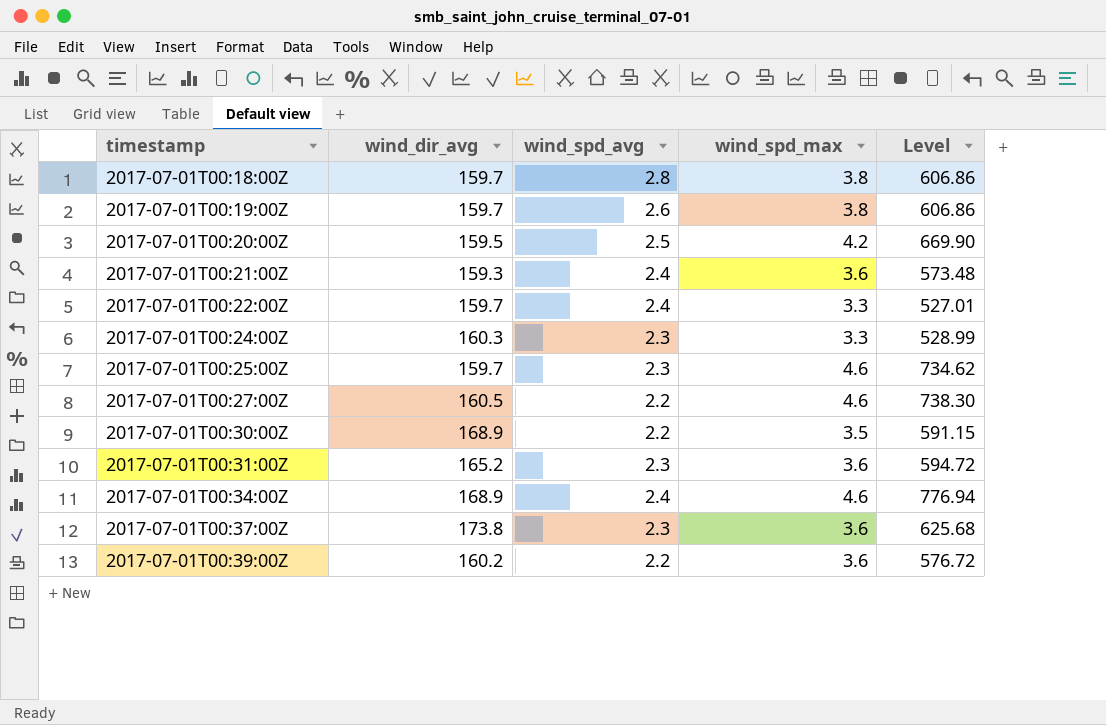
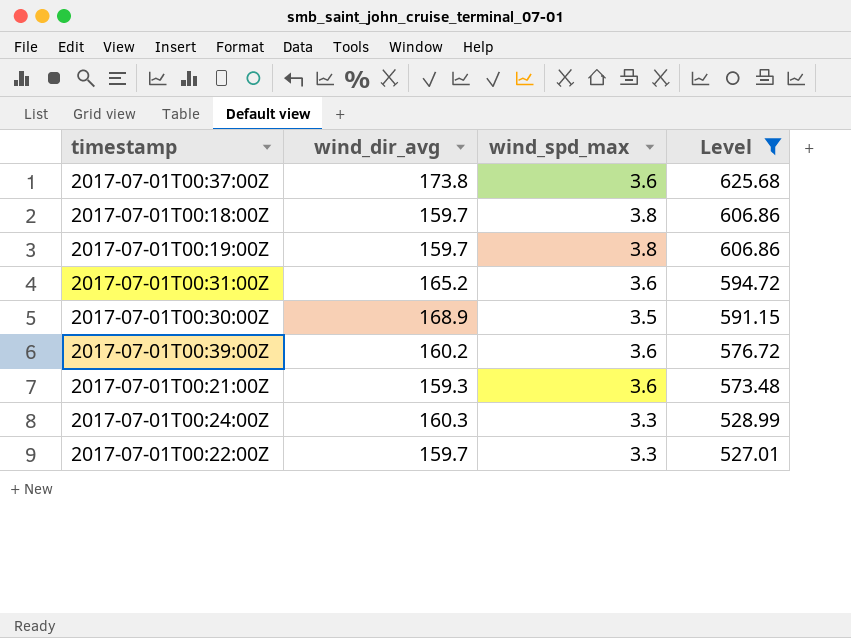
filter: none -> Level <= 625.68
row order: timestamp ascending -> Level descending
column wind_spd_avg | position: 3 -> none

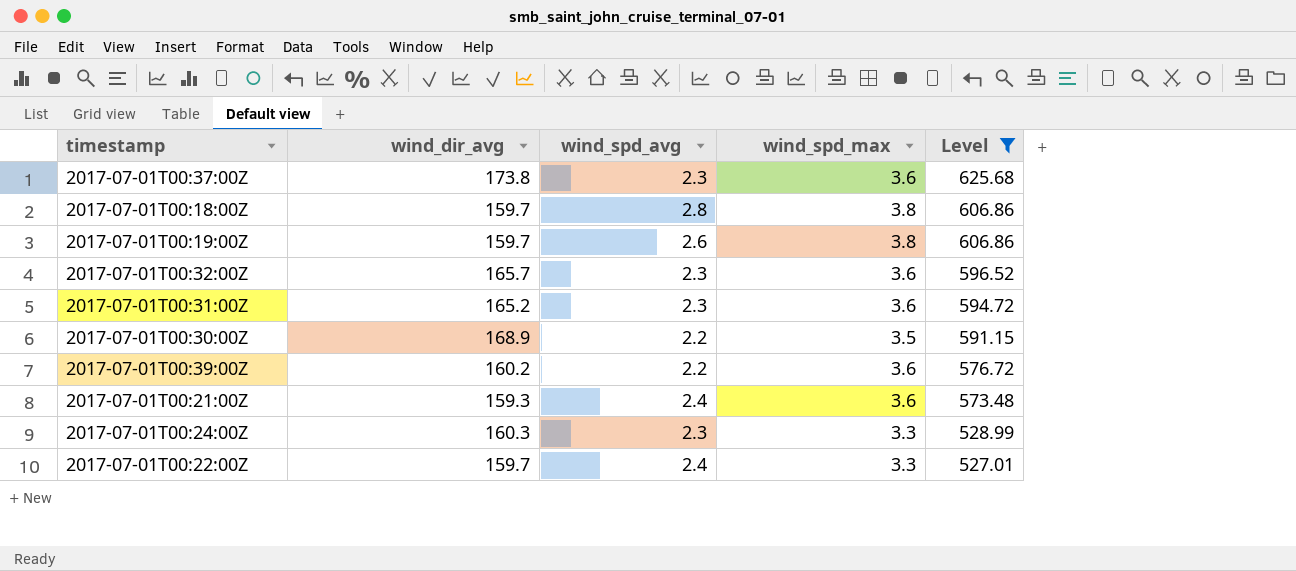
column wind_spd_avg | position: none -> 3
row 2017-07-01T00:32:00Z: none -> 165.7 | 2.3 | 3.6 | 596.52

